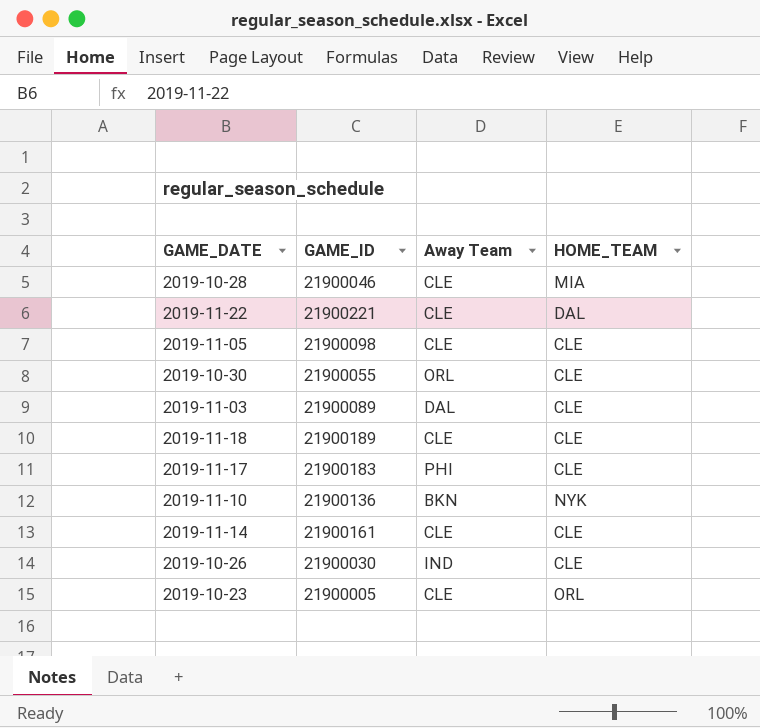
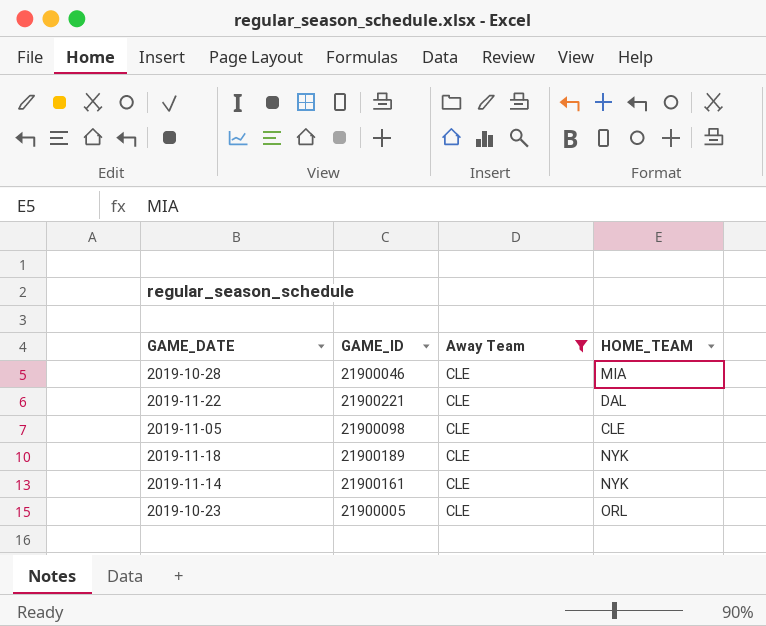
filter: none -> Away Team = CLE
2019-11-18 | HOME_TEAM: CLE -> NYK
2019-11-14 | HOME_TEAM: CLE -> NYK

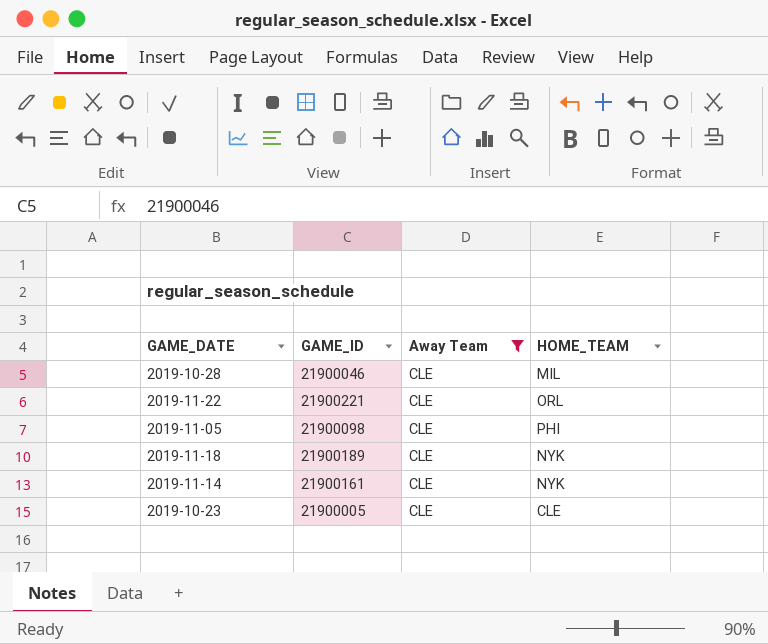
2019-10-28 | HOME_TEAM: MIA -> MIL
2019-11-22 | HOME_TEAM: DAL -> ORL
2019-11-05 | HOME_TEAM: CLE -> PHI
2019-10-23 | HOME_TEAM: ORL -> CLE

